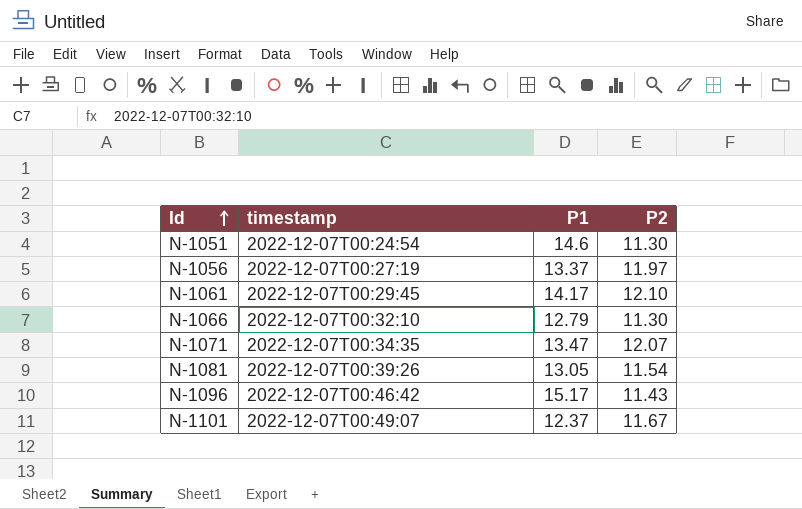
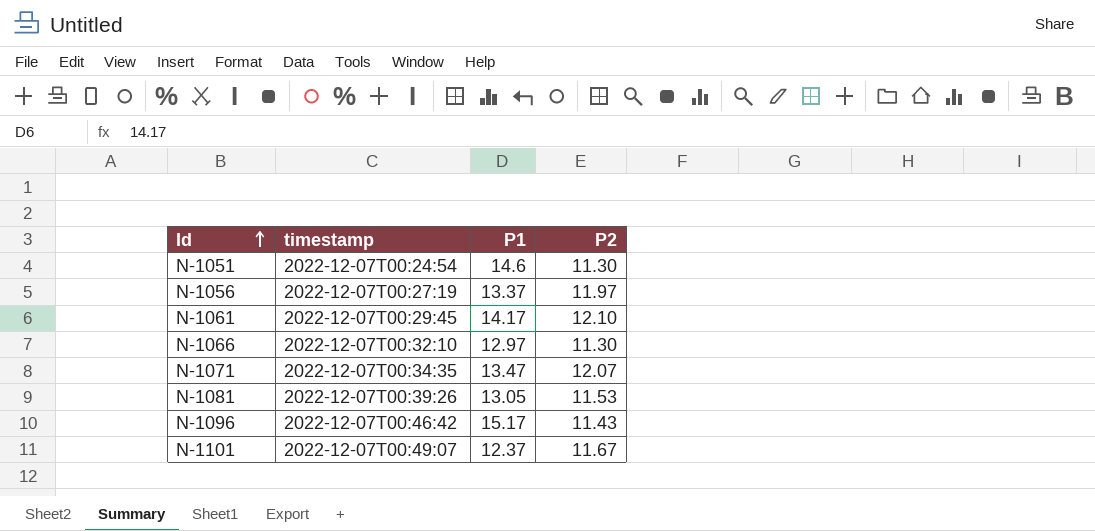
N-1066 | P1: 12.79 -> 12.97
N-1081 | P2: 11.54 -> 11.53

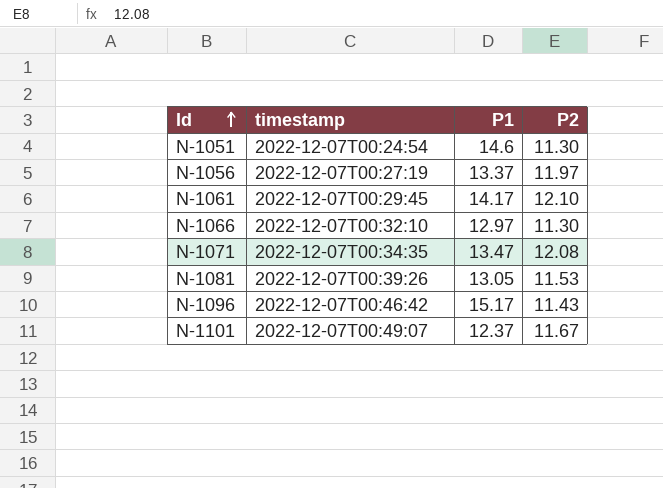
N-1071 | P2: 12.07 -> 12.08

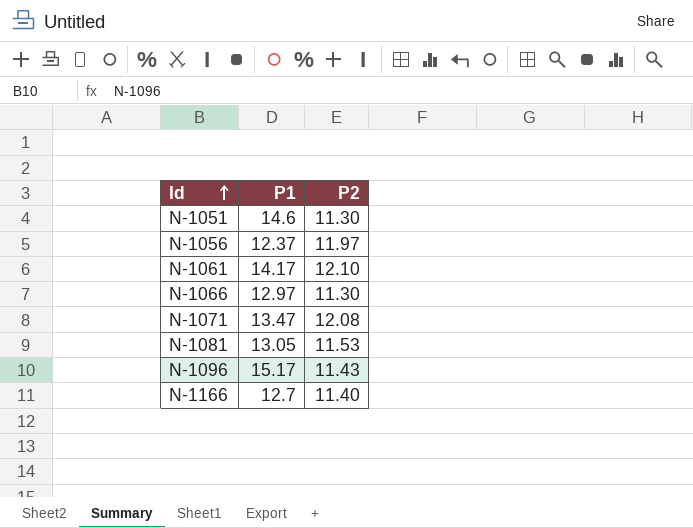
column timestamp | position: 2 -> none
row N-1101: 2022-12-07T00:49:07 | 12.37 | 11.67 -> none
N-1056 | P1: 13.37 -> 12.37
row N-1166: none -> 12.7 | 11.40

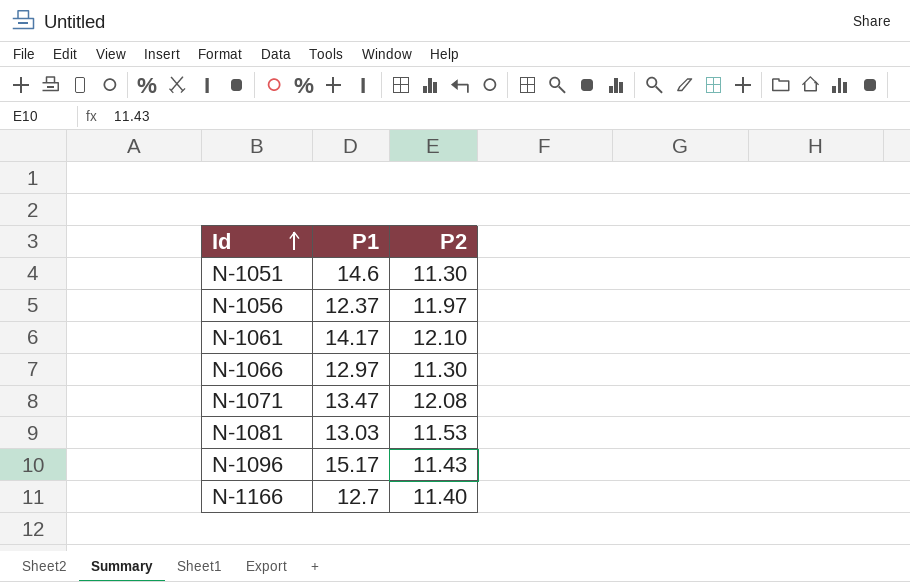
N-1081 | P1: 13.05 -> 13.03

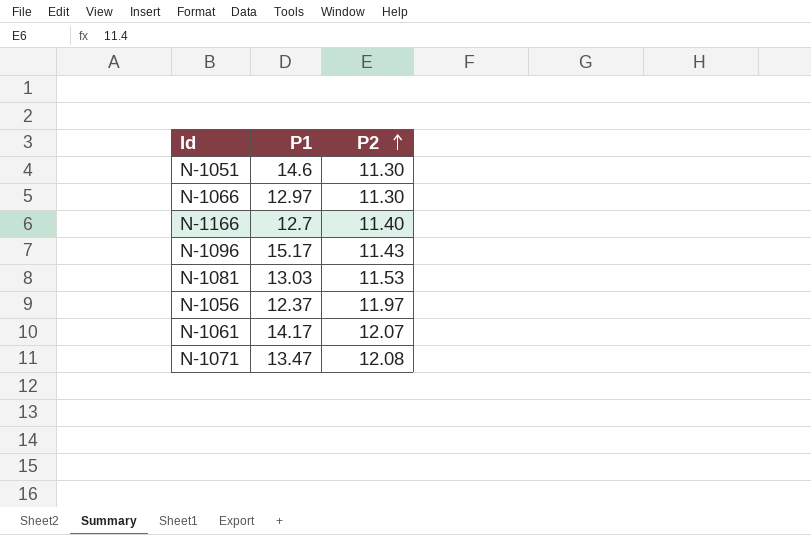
row order: Id ascending -> P2 ascending
N-1061 | P2: 12.10 -> 12.07

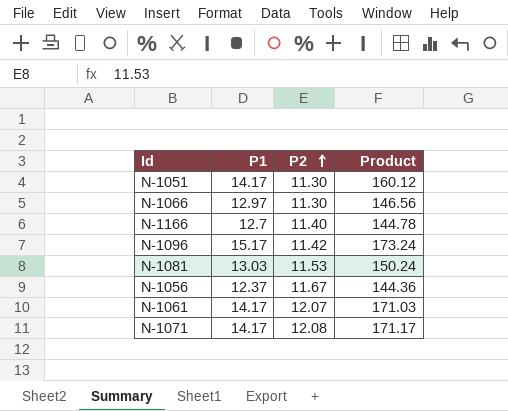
column Product | formula: none -> [P1] * [P2]
N-1051 | P1: 14.6 -> 14.17
N-1096 | P2: 11.43 -> 11.42
N-1056 | P2: 11.97 -> 11.67
N-1071 | P1: 13.47 -> 14.17

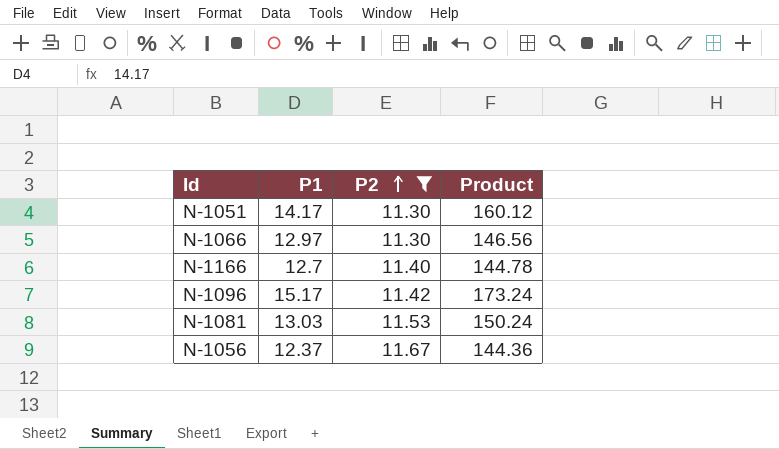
filter: none -> P2 <= 11.67

